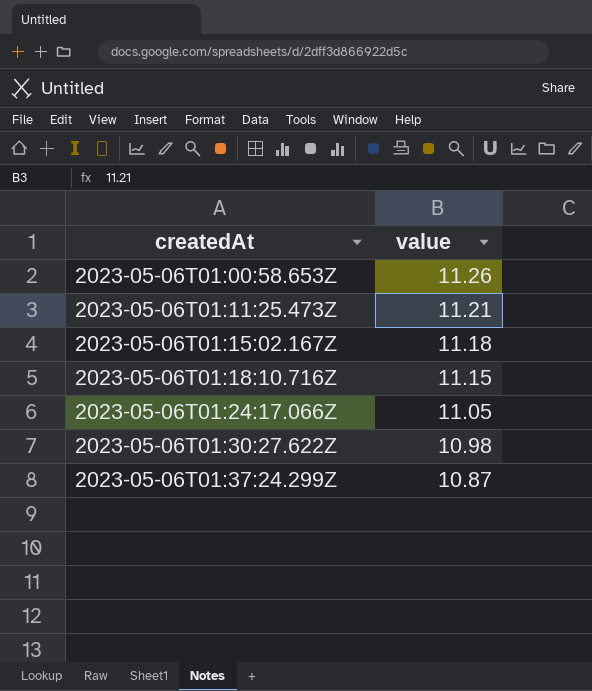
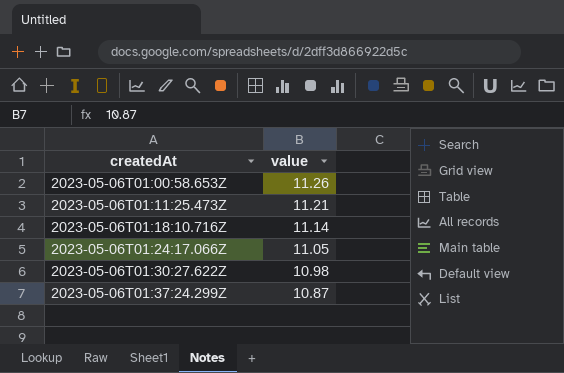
row 2023-05-06T01:15:02.167Z: 11.18 -> none
2023-05-06T01:18:10.716Z | value: 11.15 -> 11.14

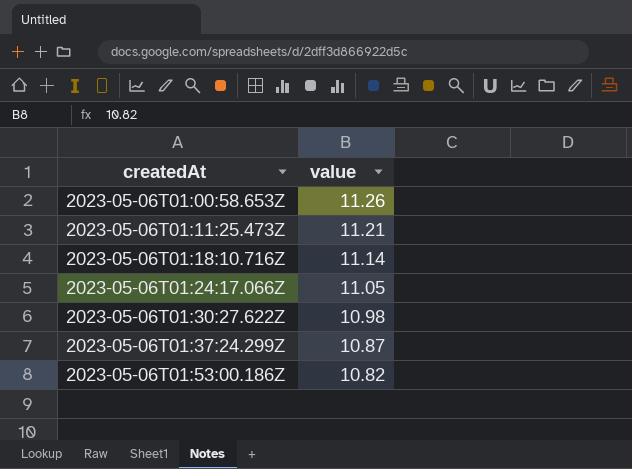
row 2023-05-06T01:53:00.186Z: none -> 10.82

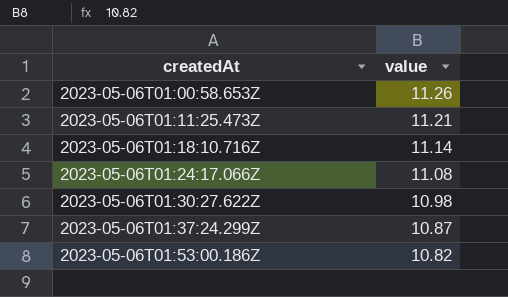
2023-05-06T01:24:17.066Z | value: 11.05 -> 11.08

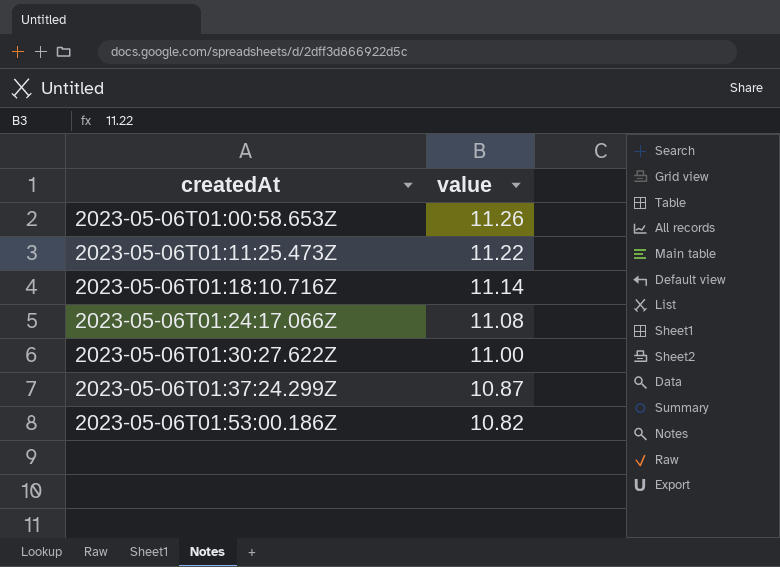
2023-05-06T01:11:25.473Z | value: 11.21 -> 11.22
2023-05-06T01:30:27.622Z | value: 10.98 -> 11.00

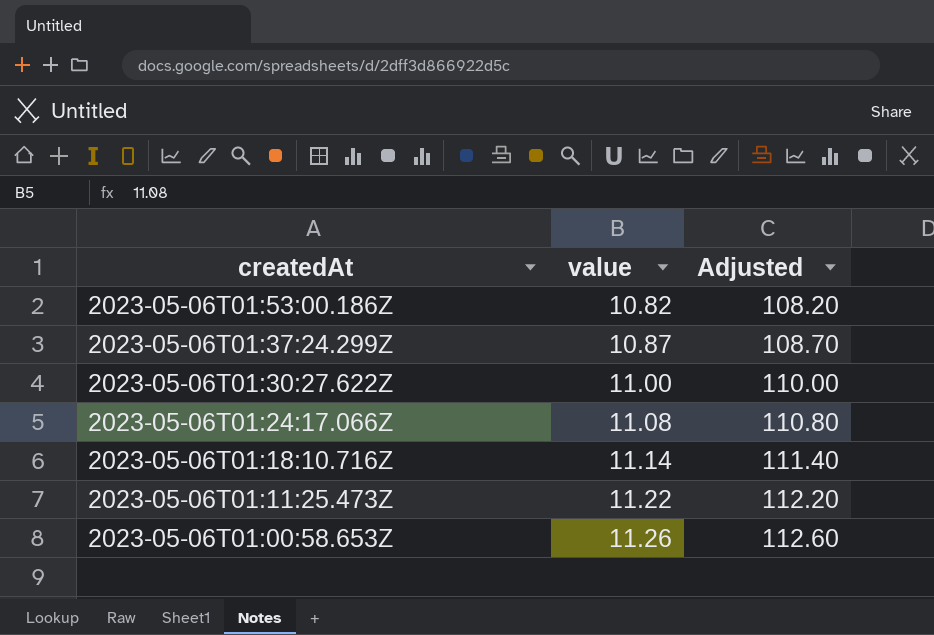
row order: createdAt ascending -> createdAt descending
column Adjusted | formula: none -> [value] * 10

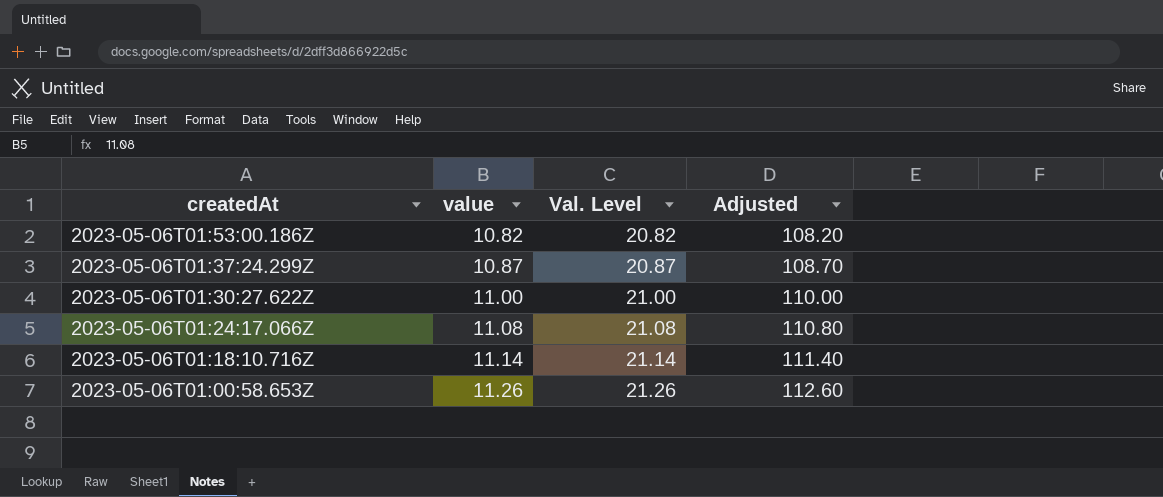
column Val. Level | formula: none -> [value] + 10
row 2023-05-06T01:11:25.473Z: 11.22 | 112.20 -> none

